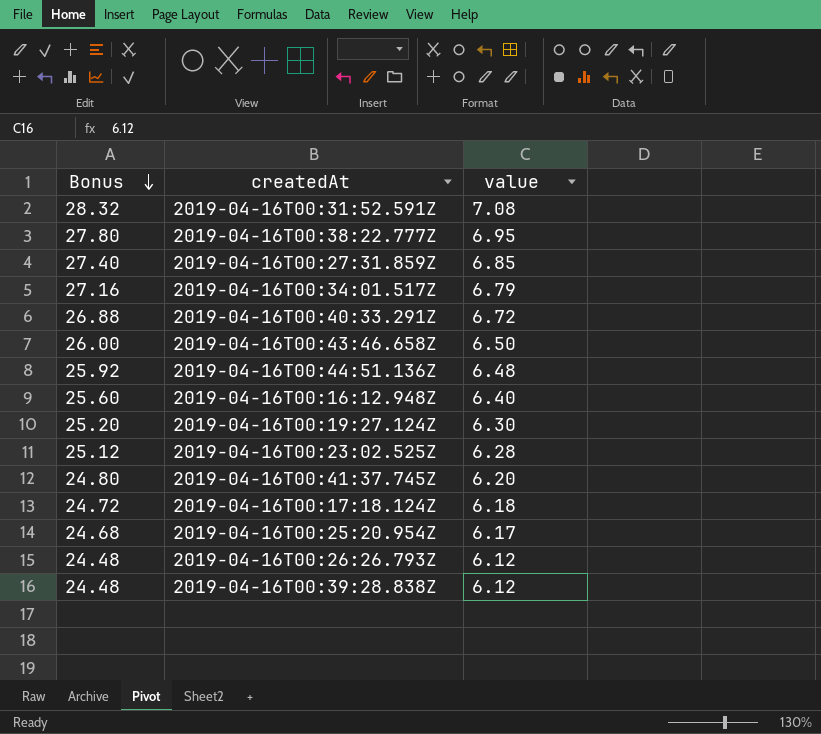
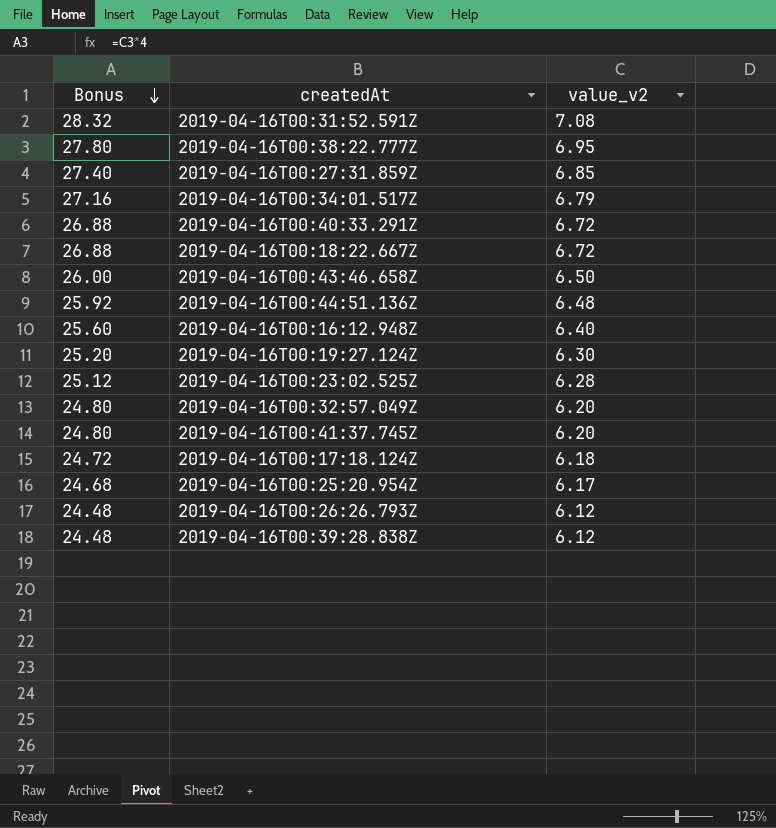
column name: value -> value_v2
row 2019-04-16T00:18:22.667Z: none -> 26.88 | 6.72
row 2019-04-16T00:32:57.049Z: none -> 24.80 | 6.20

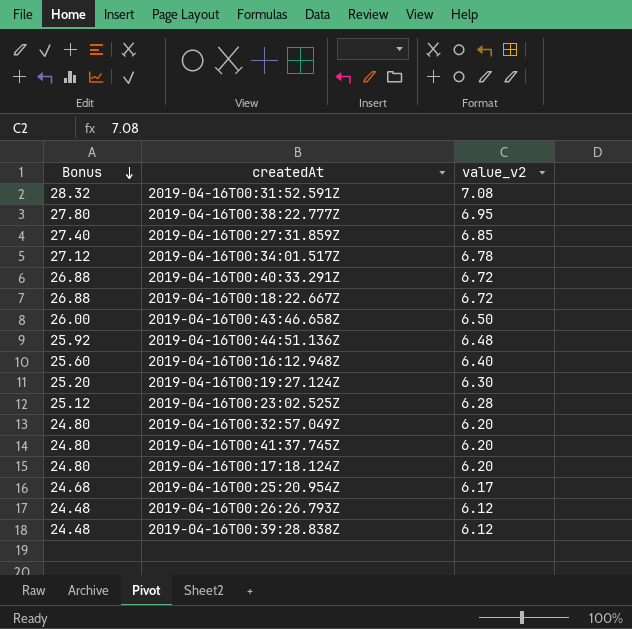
2019-04-16T00:34:01.517Z | Bonus: 27.16 -> 27.12
2019-04-16T00:34:01.517Z | value_v2: 6.79 -> 6.78
2019-04-16T00:17:18.124Z | Bonus: 24.72 -> 24.80
2019-04-16T00:17:18.124Z | value_v2: 6.18 -> 6.20

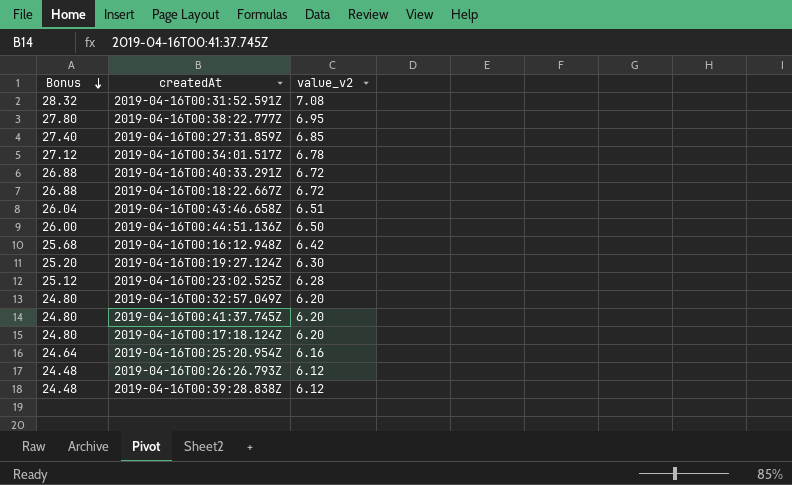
2019-04-16T00:43:46.658Z | Bonus: 26.00 -> 26.04
2019-04-16T00:43:46.658Z | value_v2: 6.50 -> 6.51
2019-04-16T00:44:51.136Z | Bonus: 25.92 -> 26.00
2019-04-16T00:44:51.136Z | value_v2: 6.48 -> 6.50
2019-04-16T00:16:12.948Z | Bonus: 25.60 -> 25.68
2019-04-16T00:16:12.948Z | value_v2: 6.40 -> 6.42
2019-04-16T00:25:20.954Z | Bonus: 24.68 -> 24.64
2019-04-16T00:25:20.954Z | value_v2: 6.17 -> 6.16

